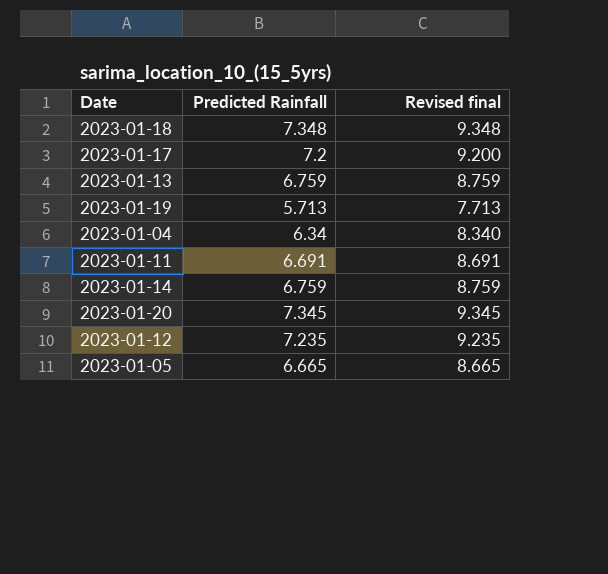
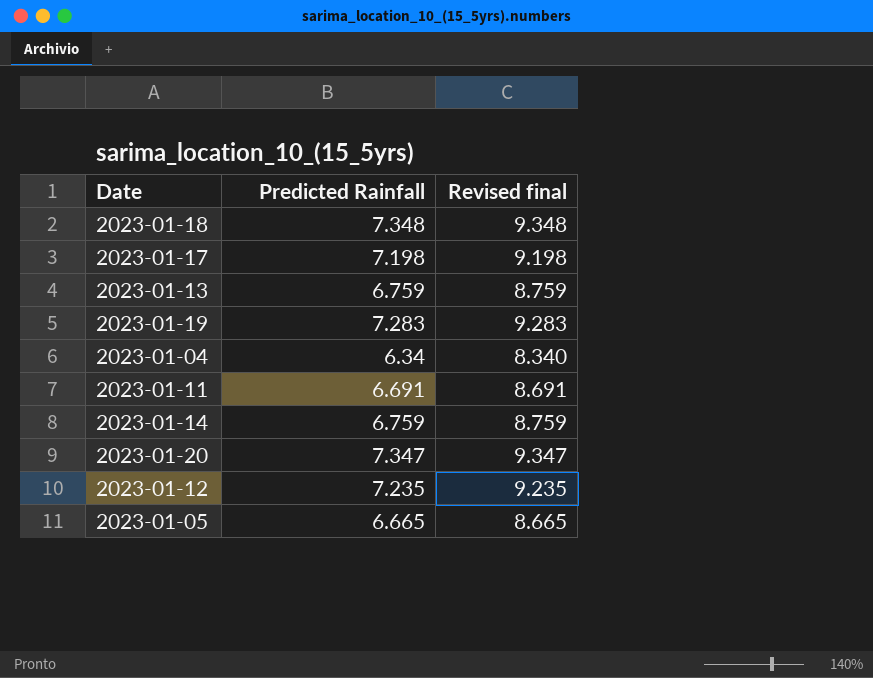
2023-01-17 | Predicted Rainfall: 7.2 -> 7.198
2023-01-17 | Revised final: 9.200 -> 9.198
2023-01-19 | Predicted Rainfall: 5.713 -> 7.283
2023-01-19 | Revised final: 7.713 -> 9.283
2023-01-20 | Predicted Rainfall: 7.345 -> 7.347
2023-01-20 | Revised final: 9.345 -> 9.347

